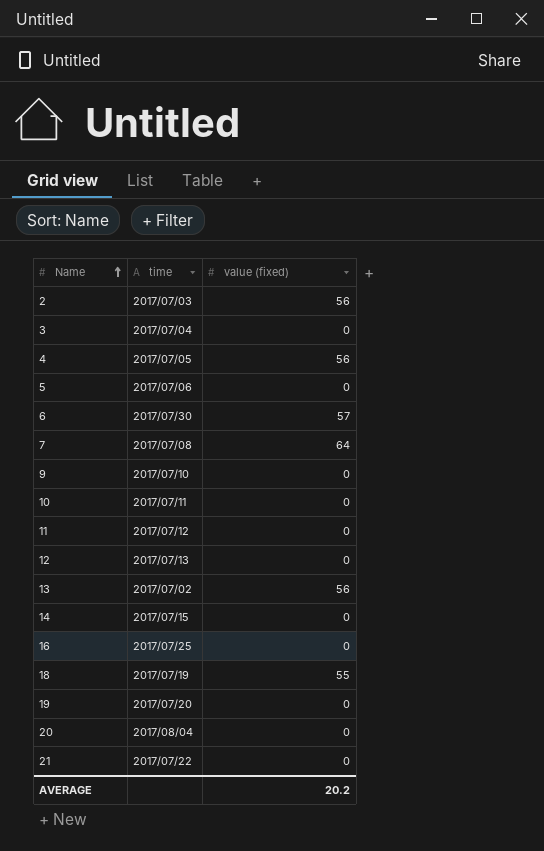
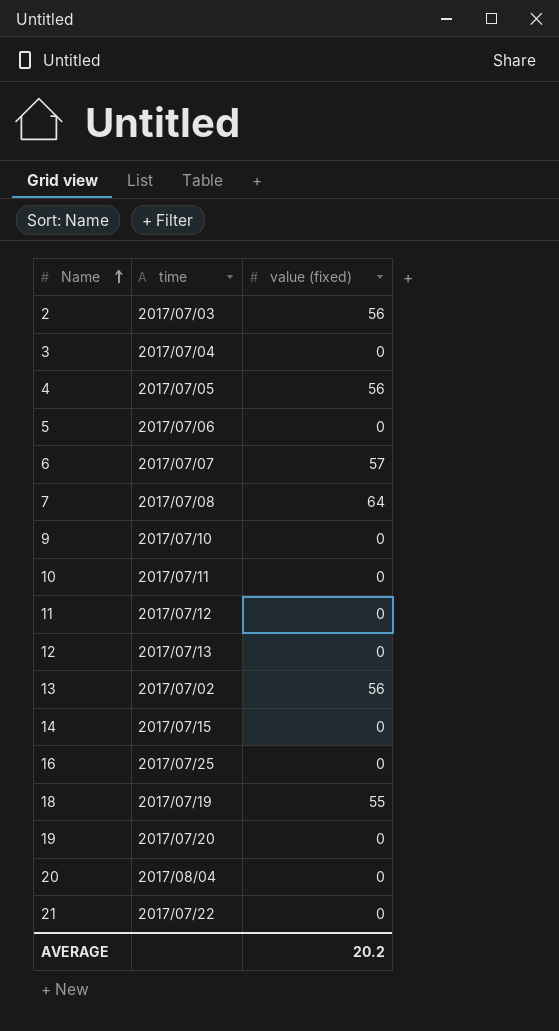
6 | time: 2017/07/30 -> 2017/07/07

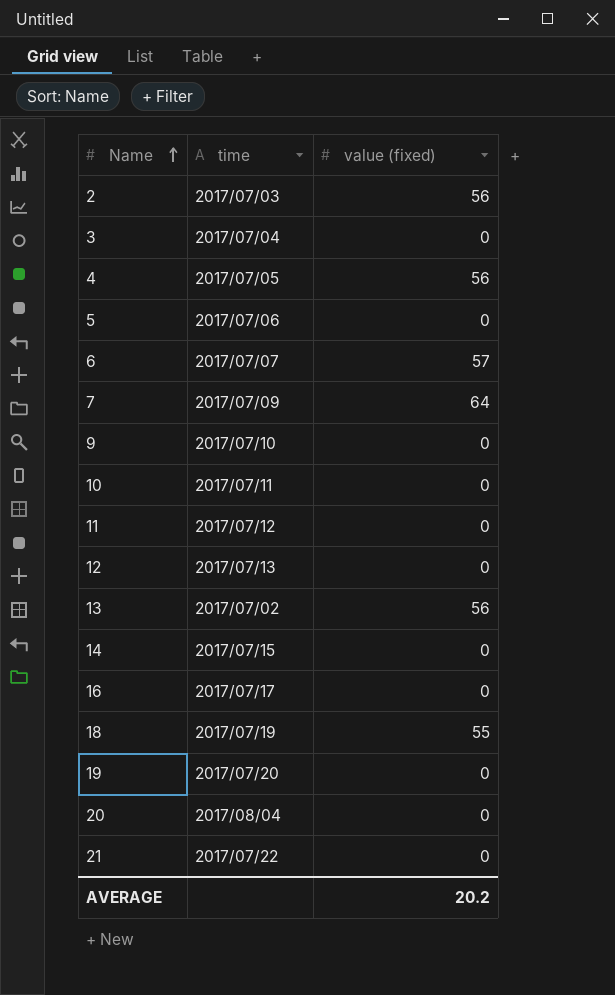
7 | time: 2017/07/08 -> 2017/07/09
16 | time: 2017/07/25 -> 2017/07/17

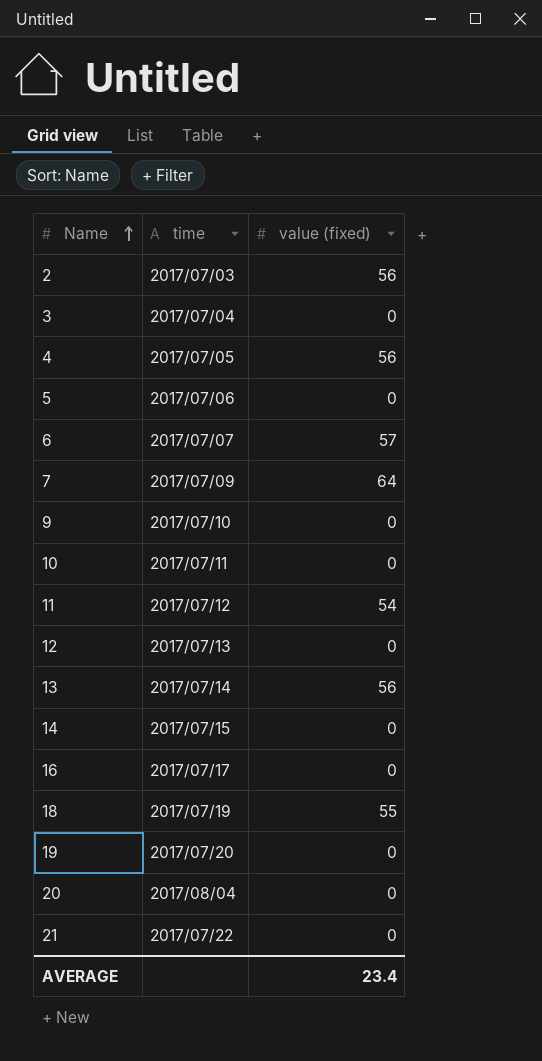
11 | value (fixed): 0 -> 54
13 | time: 2017/07/02 -> 2017/07/14
AVERAGE | value (fixed): 20.2 -> 23.4

